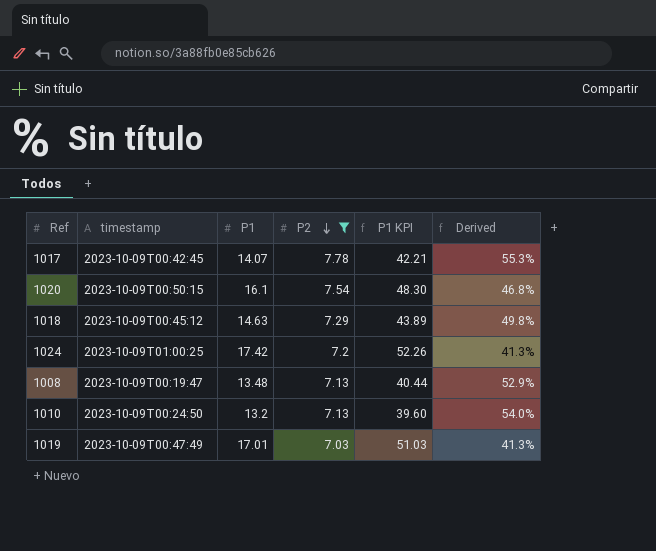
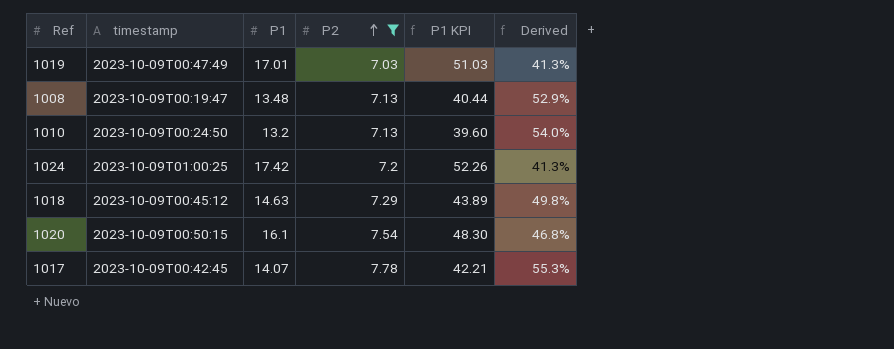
row order: P2 descending -> P2 ascending

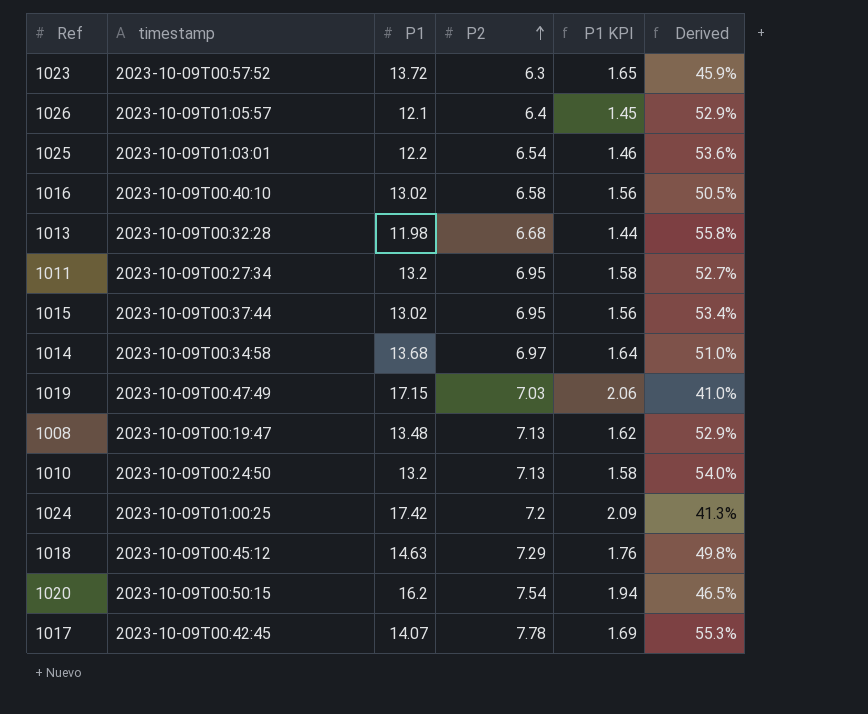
filter: P2 >= 7.03 -> none
column P1 KPI | formula: [P1] * 3 -> [P1] * 0.12
1019 | P1: 17.01 -> 17.15
1019 | Derived: 41.3% -> 41.0%
1020 | P1: 16.1 -> 16.2
1020 | Derived: 46.8% -> 46.5%

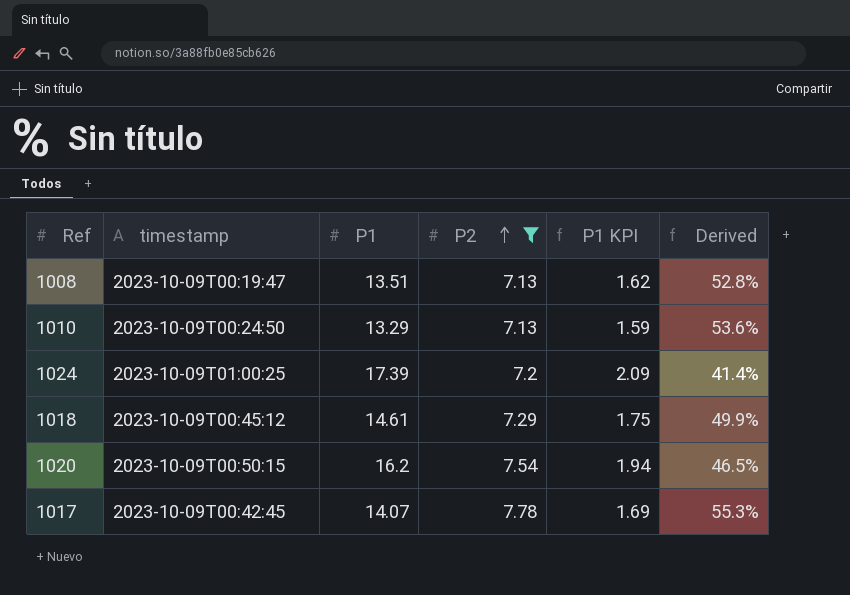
filter: none -> P2 >= 7.13
1008 | P1: 13.48 -> 13.51
1008 | Derived: 52.9% -> 52.8%
1010 | P1: 13.2 -> 13.29
1010 | P1 KPI: 1.58 -> 1.59
1010 | Derived: 54.0% -> 53.6%
1024 | P1: 17.42 -> 17.39
1024 | Derived: 41.3% -> 41.4%
1018 | P1: 14.63 -> 14.61
1018 | P1 KPI: 1.76 -> 1.75
1018 | Derived: 49.8% -> 49.9%

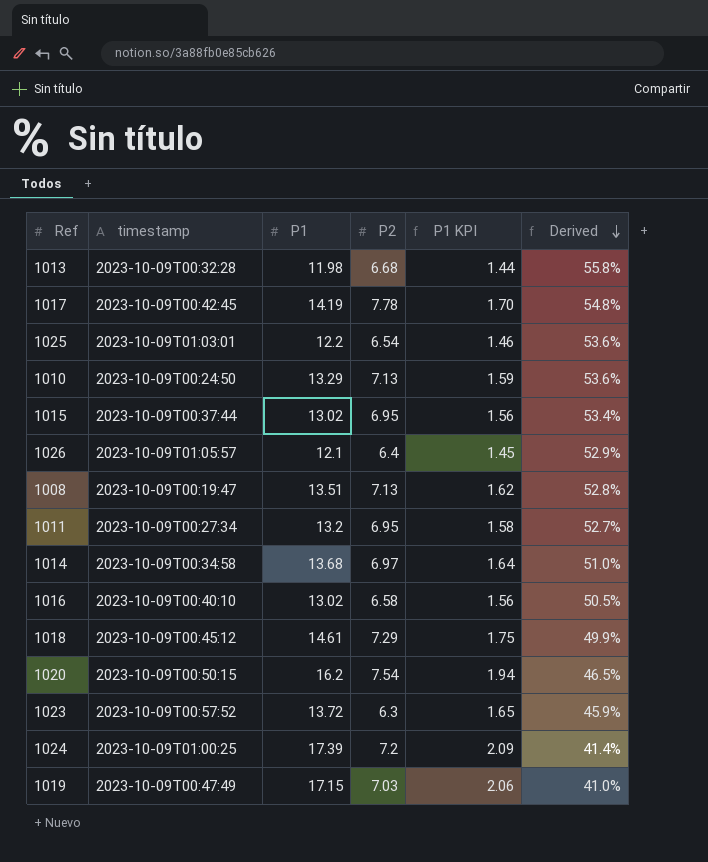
filter: P2 >= 7.13 -> none
row order: P2 ascending -> Derived descending
1017 | P1: 14.07 -> 14.19
1017 | P1 KPI: 1.69 -> 1.70
1017 | Derived: 55.3% -> 54.8%

